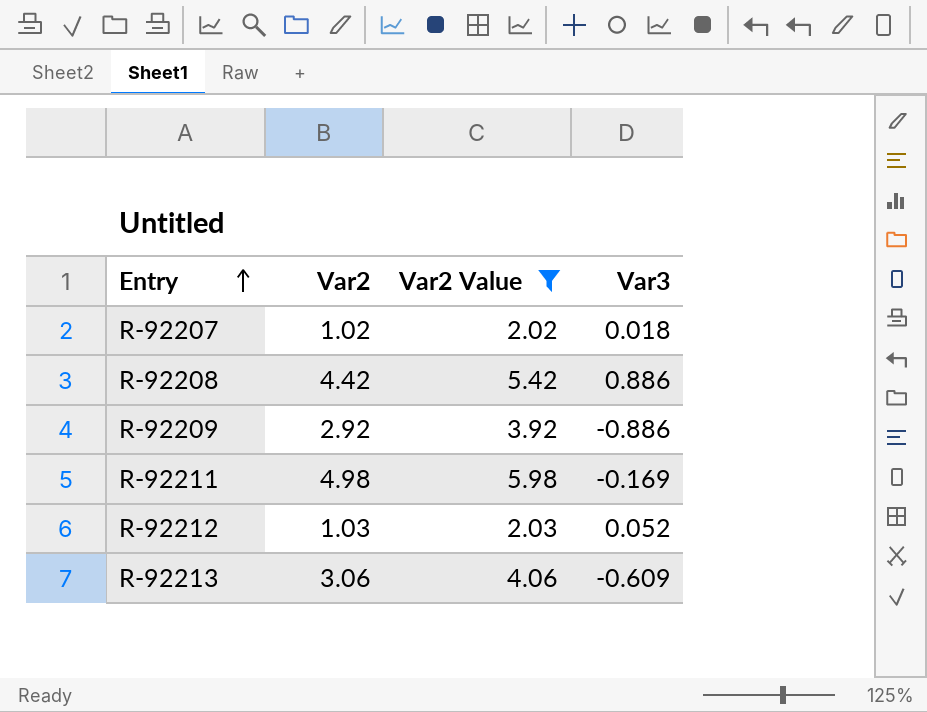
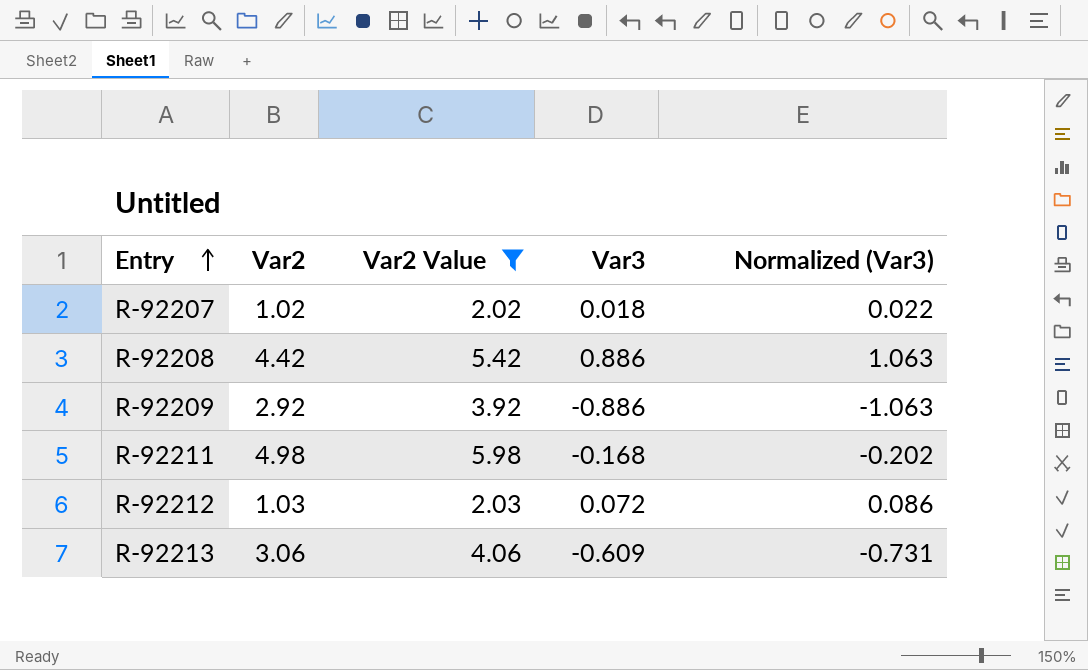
column Normalized (Var3) | formula: none -> [Var3] * 1.2
R-92211 | Var3: -0.169 -> -0.168
R-92212 | Var3: 0.052 -> 0.072

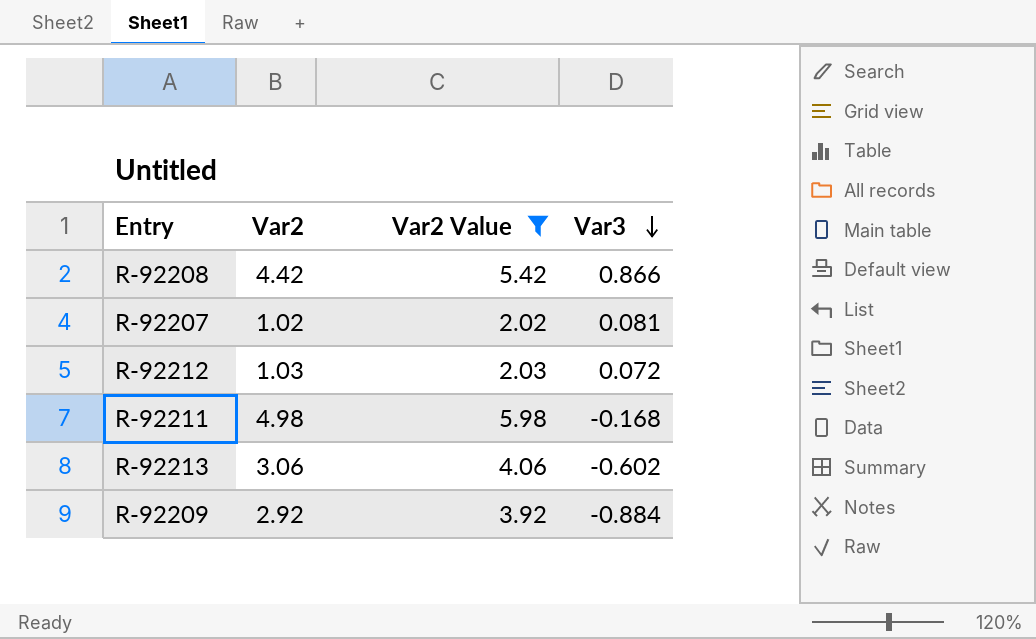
row order: Entry ascending -> Var3 descending
column Normalized (Var3) | formula: [Var3] * 1.2 -> none
R-92208 | Var3: 0.886 -> 0.866
R-92207 | Var3: 0.018 -> 0.081
R-92213 | Var3: -0.609 -> -0.602
R-92209 | Var3: -0.886 -> -0.884

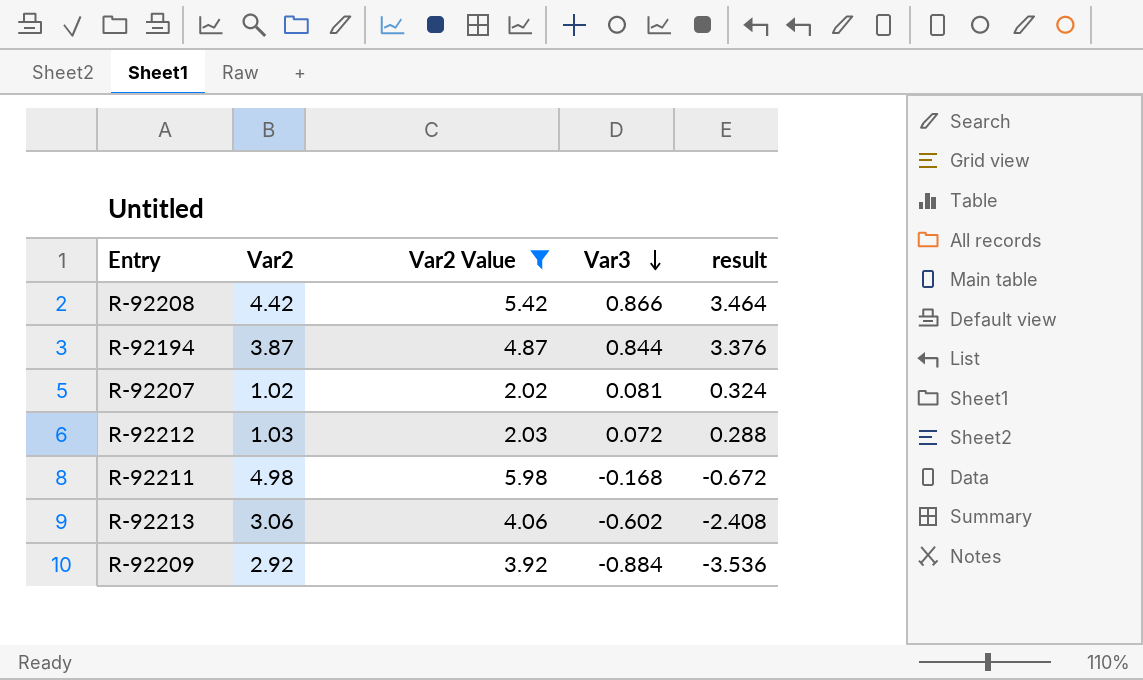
column result | formula: none -> [Var3] * 4
row R-92194: none -> 3.87 | 4.87 | 0.844 | 3.376

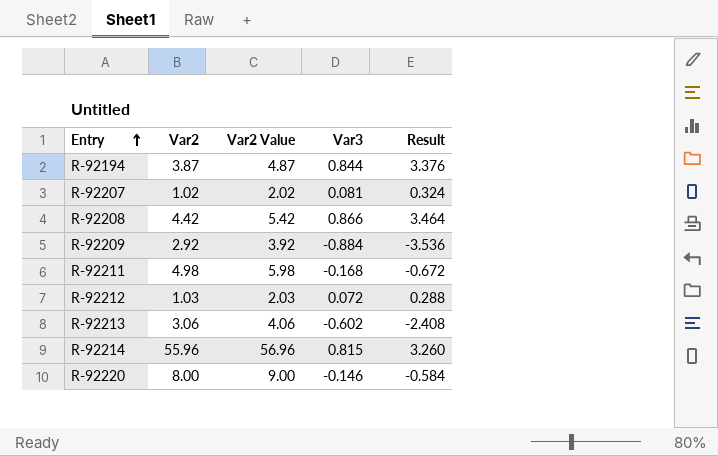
filter: Var2 Value <= 5.98 -> none
row order: Var3 descending -> Entry ascending
column name: result -> Result

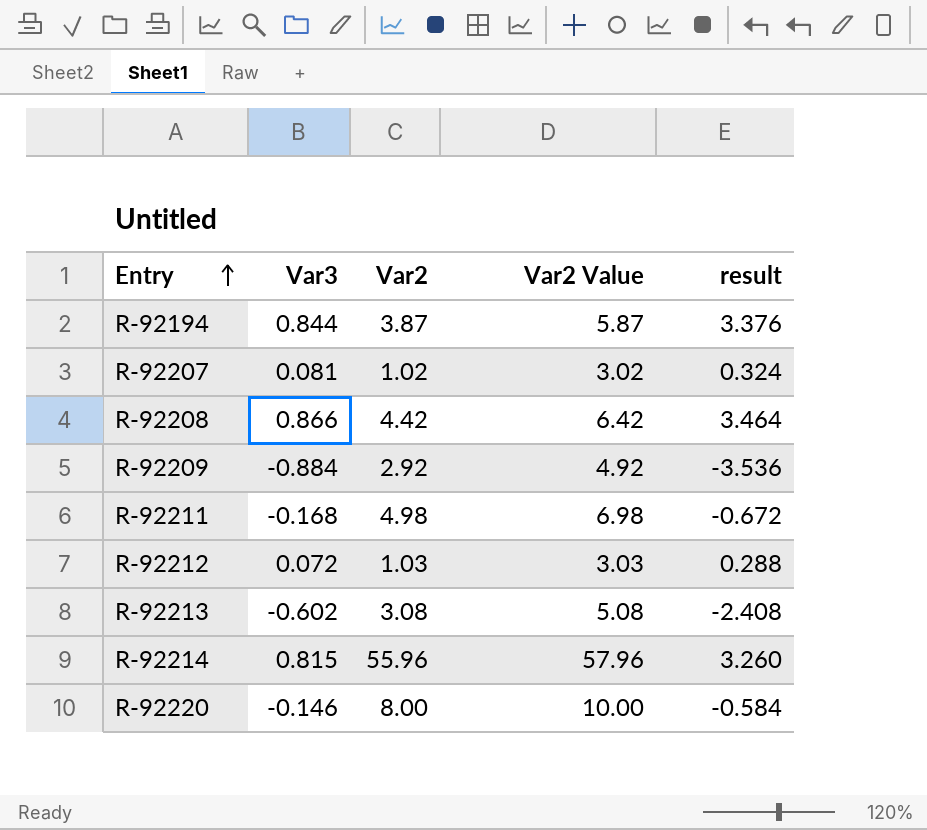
column Var3 | position: 4 -> 2
column Var2 Value | formula: [Var2] + 1 -> [Var2] + 2
column name: Result -> result
R-92213 | Var2: 3.06 -> 3.08

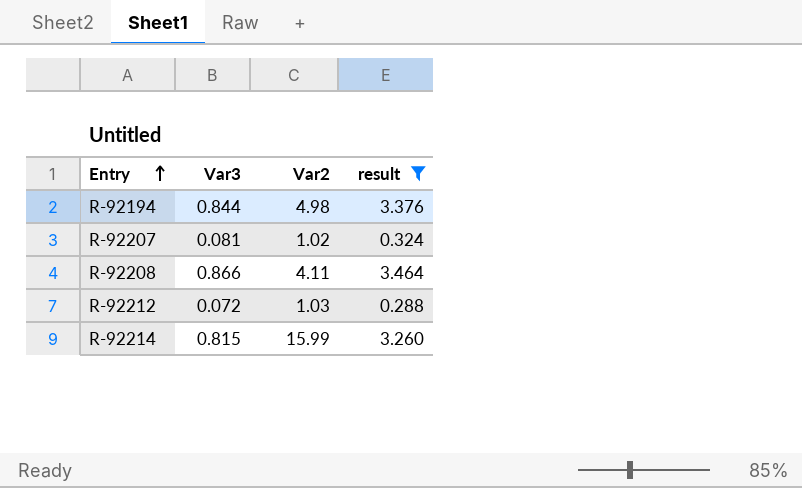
filter: none -> result >= 0.288
column Var2 Value | formula: [Var2] + 2 -> none
R-92194 | Var2: 3.87 -> 4.98
R-92208 | Var2: 4.42 -> 4.11
R-92214 | Var2: 55.96 -> 15.99

